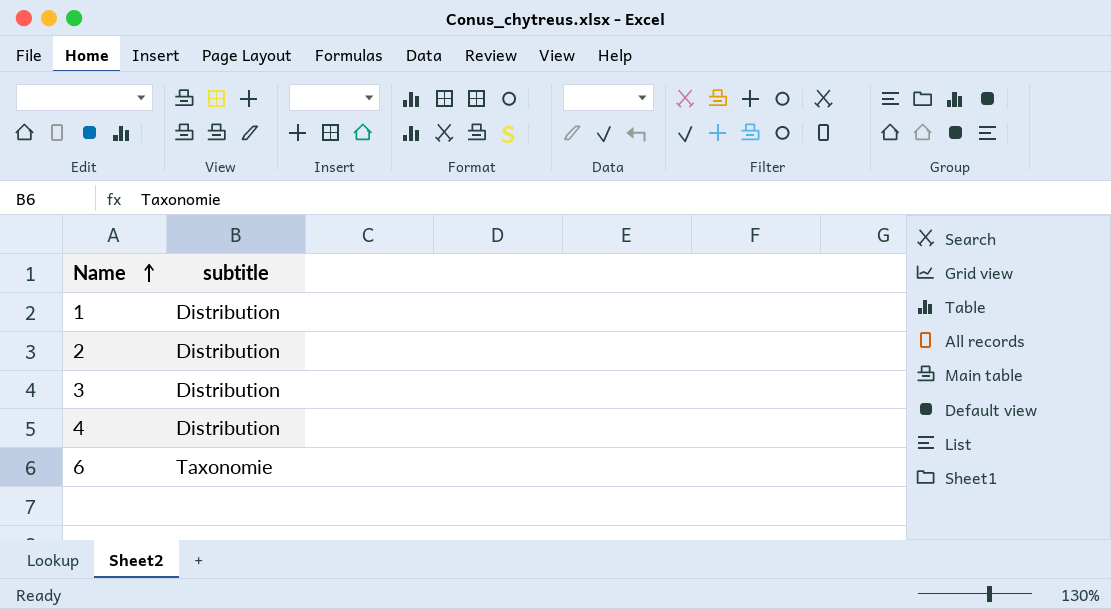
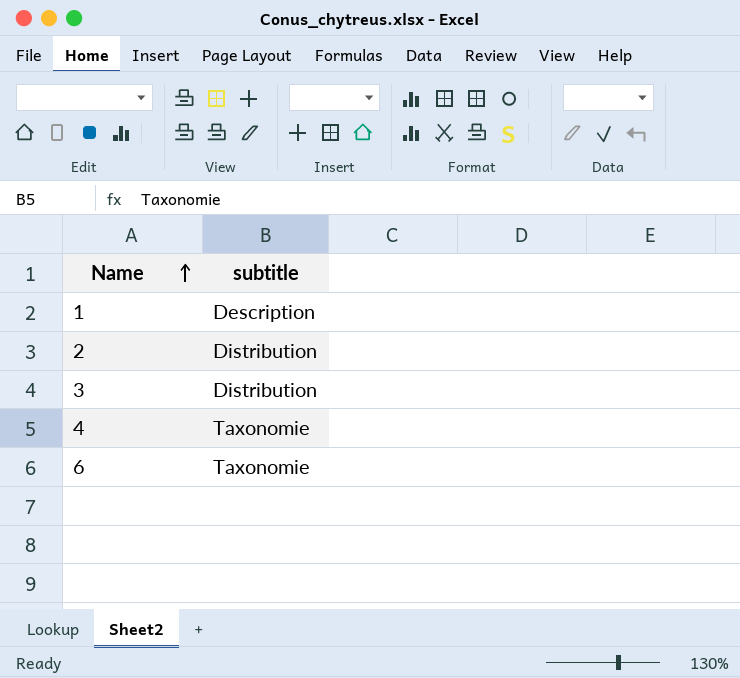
1 | subtitle: Distribution -> Description
4 | subtitle: Distribution -> Taxonomie

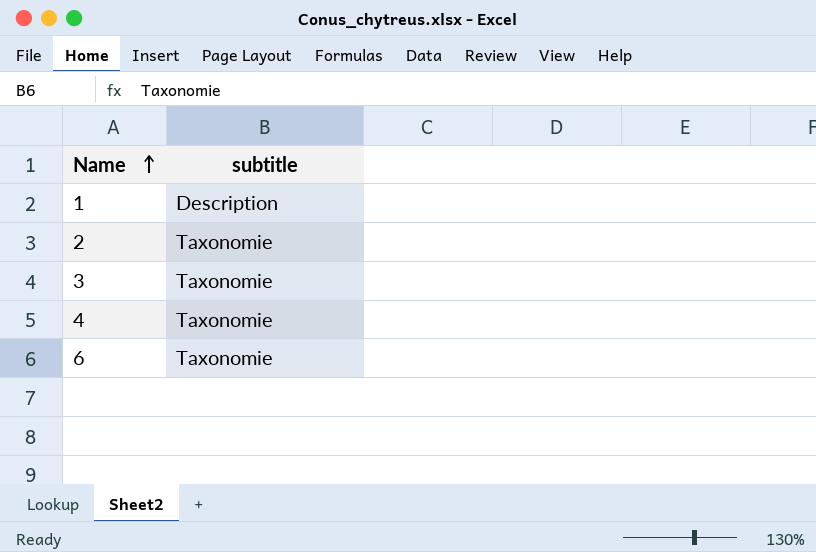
2 | subtitle: Distribution -> Taxonomie
3 | subtitle: Distribution -> Taxonomie

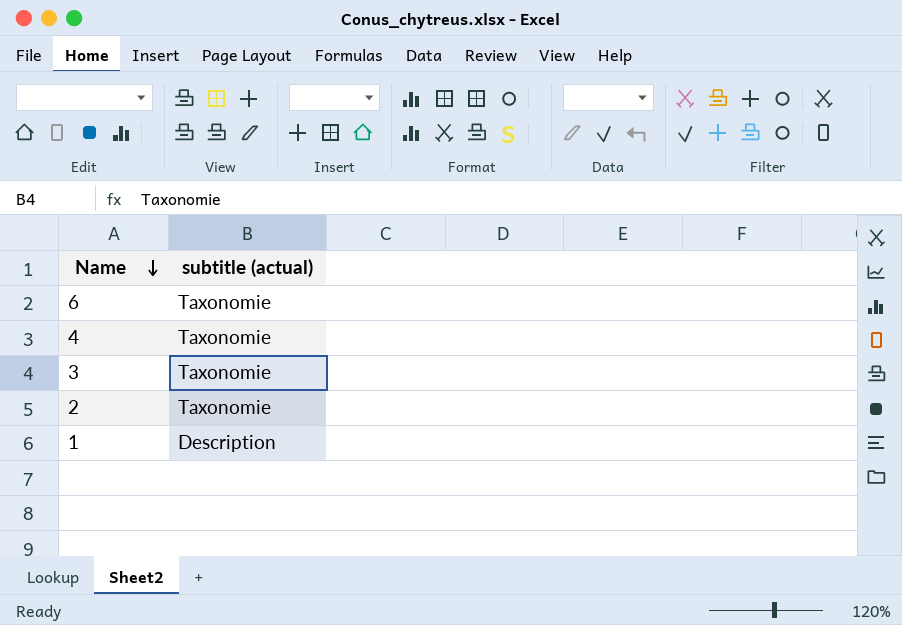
row order: Name ascending -> Name descending
column name: subtitle -> subtitle (actual)

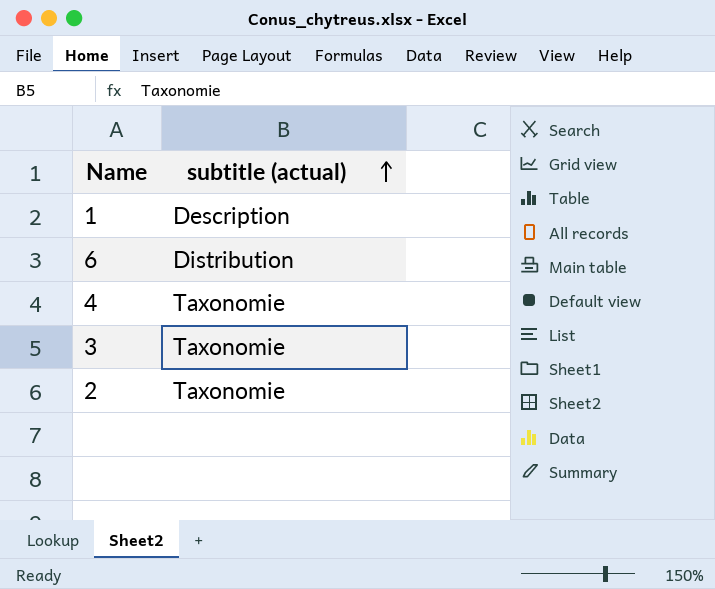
row order: Name descending -> subtitle (actual) ascending
6 | subtitle (actual): Taxonomie -> Distribution

